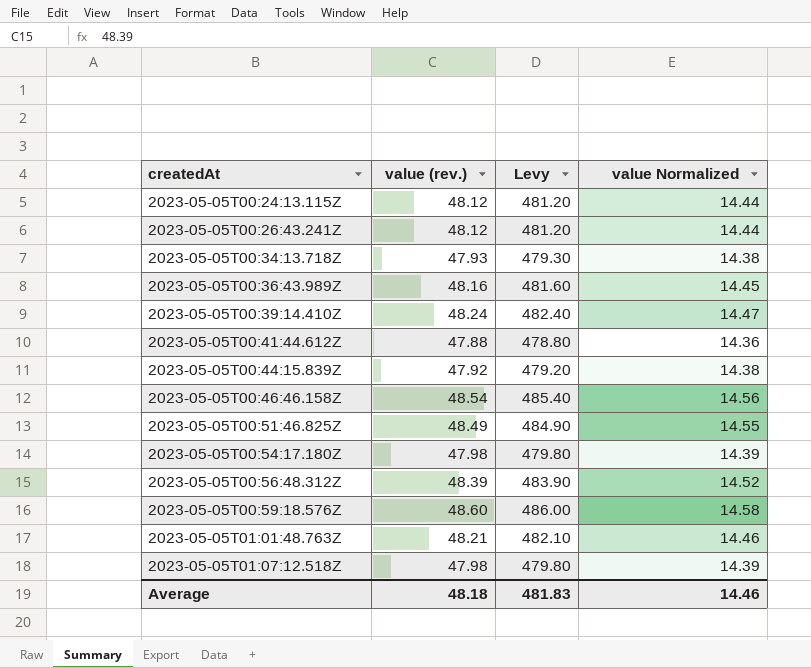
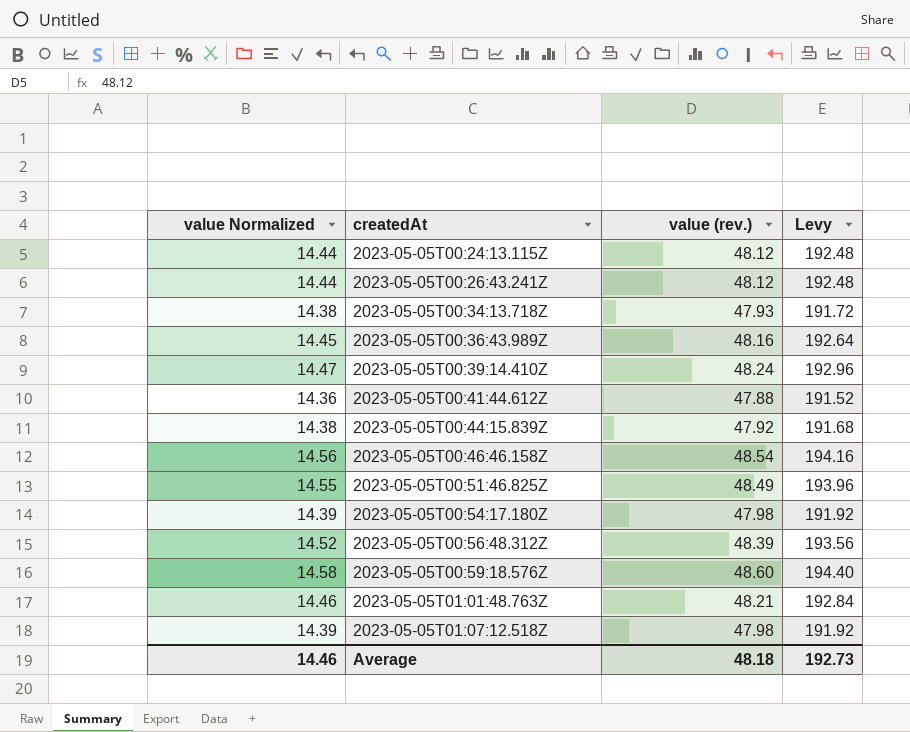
column value Normalized | position: 4 -> 1
column Levy | formula: [value (rev.)] * 10 -> [value (rev.)] * 4
Average | Levy: 481.83 -> 192.73

